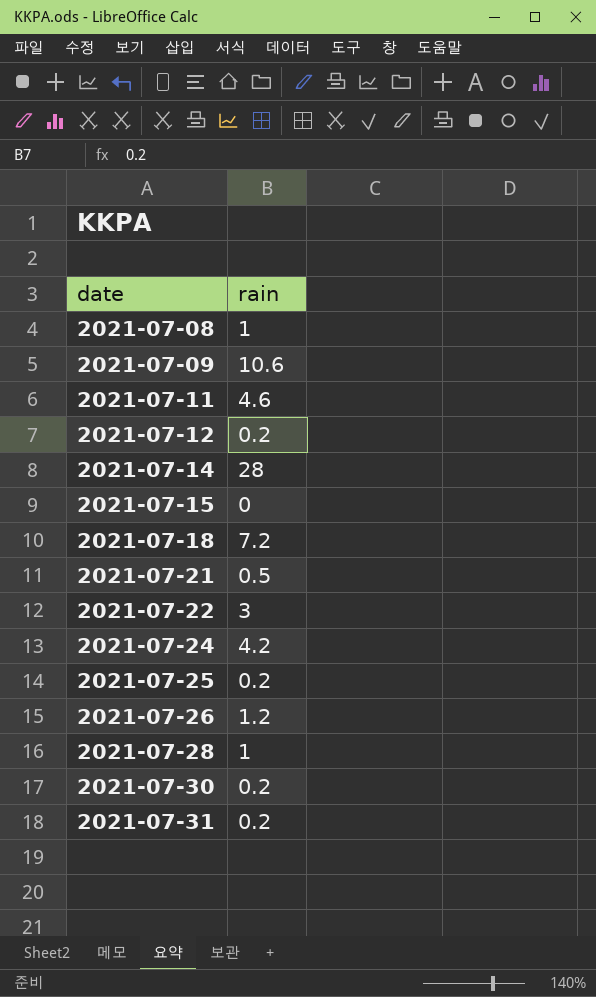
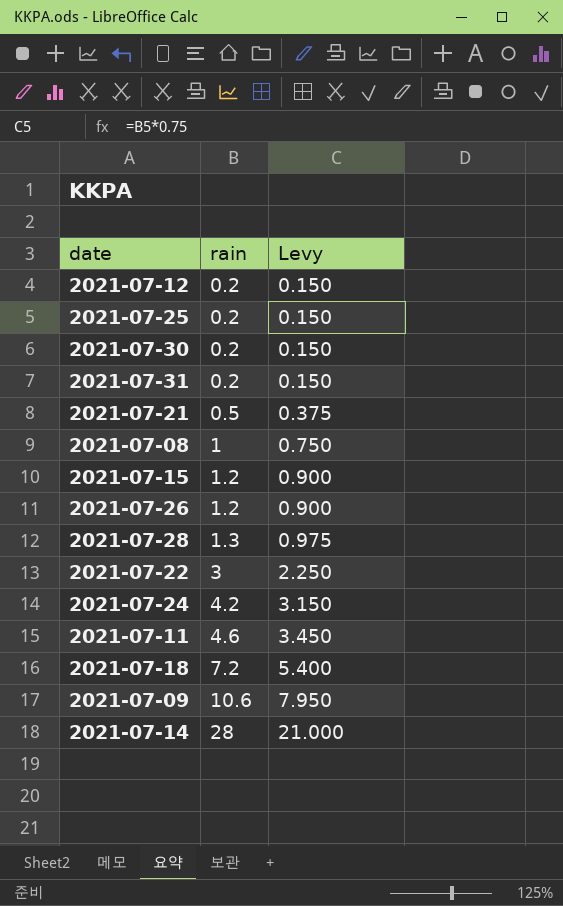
row order: date ascending -> rain ascending
column Levy | formula: none -> [rain] * 0.75
2021-07-15 | rain: 0 -> 1.2
2021-07-28 | rain: 1 -> 1.3

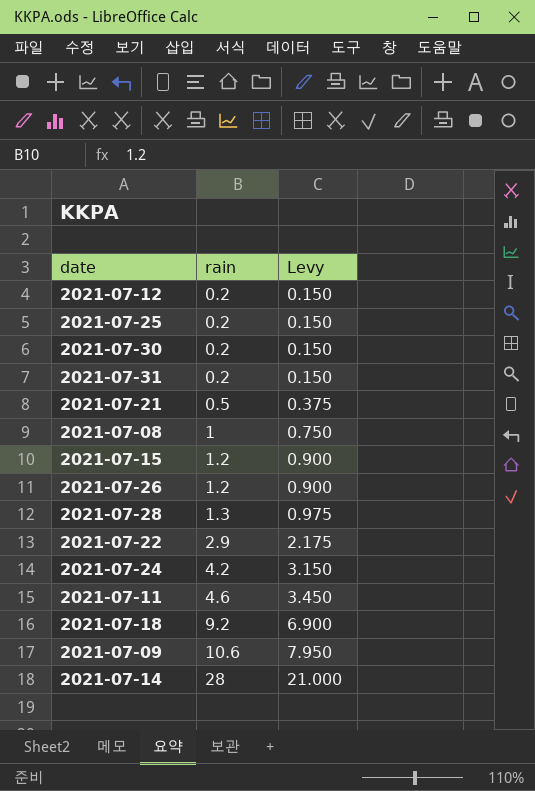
2021-07-22 | rain: 3 -> 2.9
2021-07-22 | Levy: 2.250 -> 2.175
2021-07-18 | rain: 7.2 -> 9.2
2021-07-18 | Levy: 5.400 -> 6.900

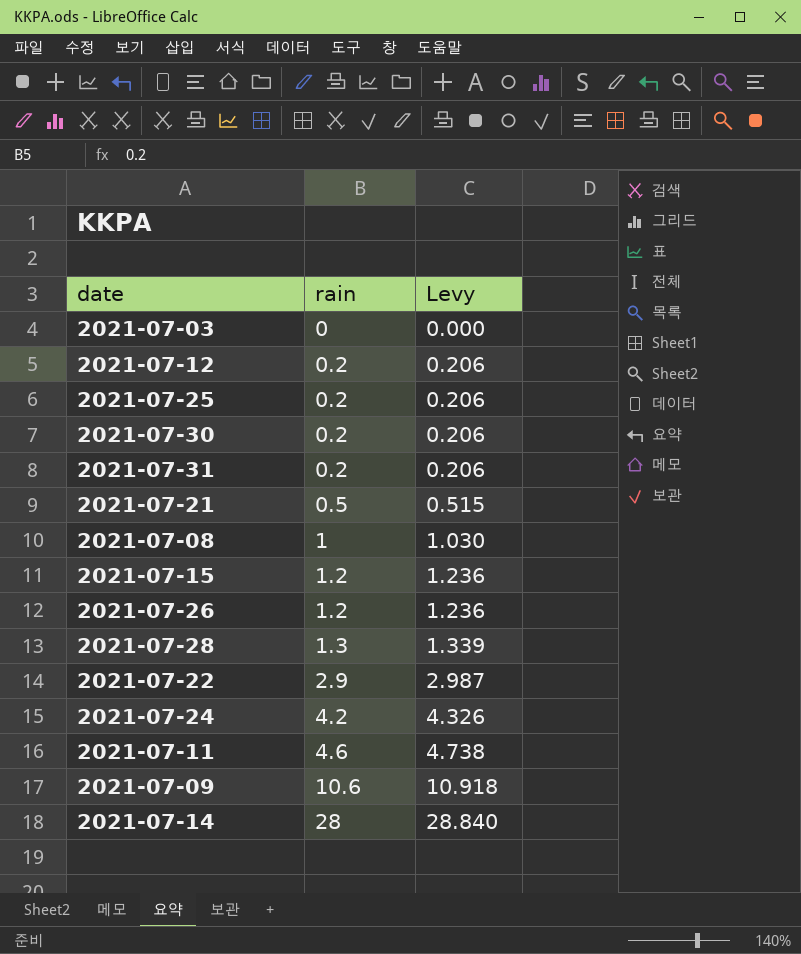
column Levy | formula: [rain] * 0.75 -> [rain] * 1.03
row 2021-07-18: 9.2 | 6.900 -> none
row 2021-07-03: none -> 0 | 0.000

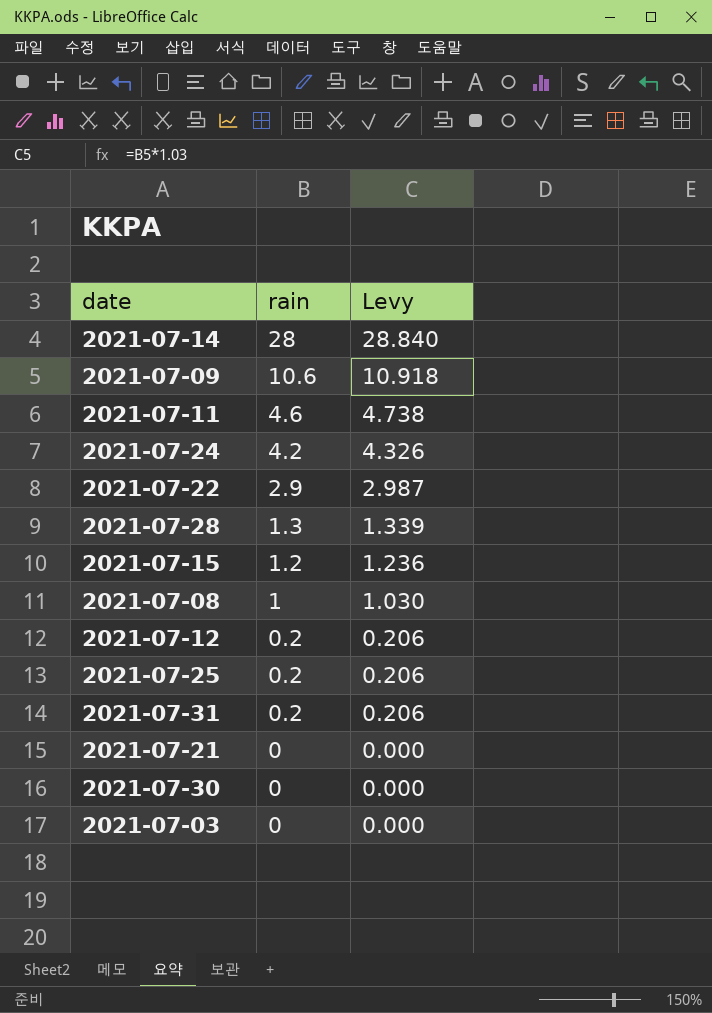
row order: rain ascending -> rain descending
row 2021-07-26: 1.2 | 1.236 -> none
2021-07-21 | rain: 0.5 -> 0
2021-07-21 | Levy: 0.515 -> 0.000
2021-07-30 | rain: 0.2 -> 0
2021-07-30 | Levy: 0.206 -> 0.000

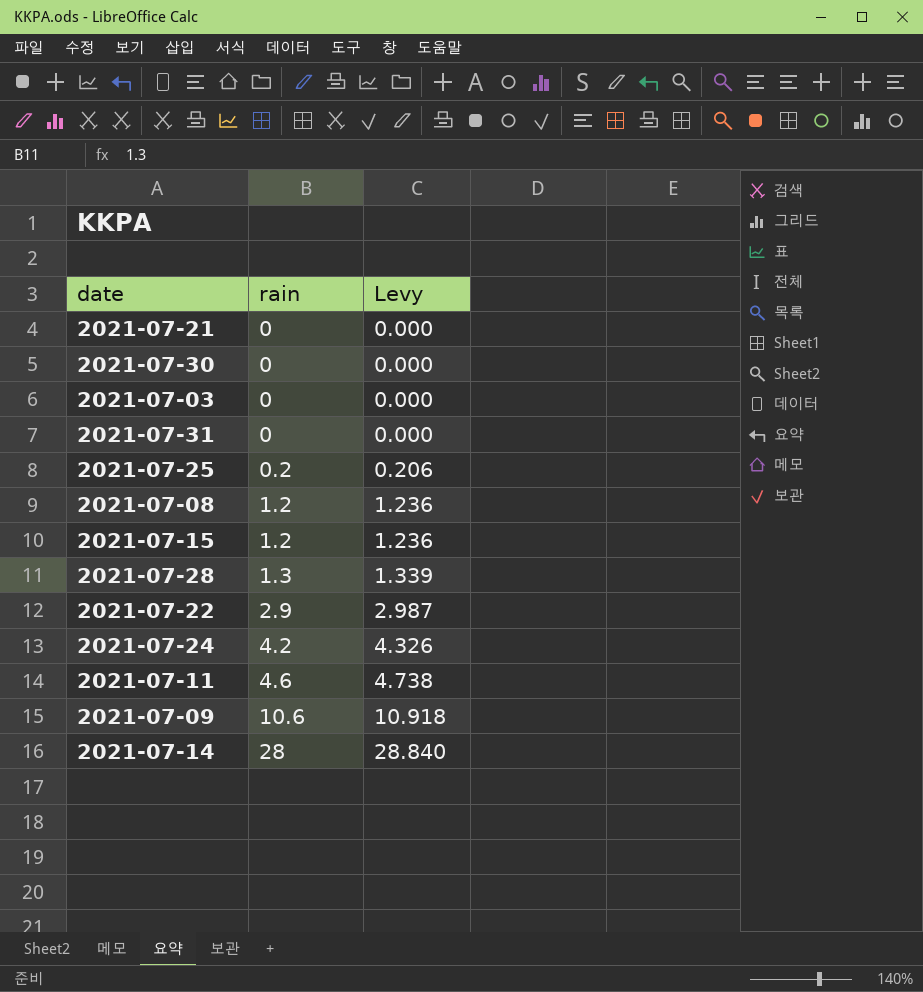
row order: rain descending -> rain ascending
row 2021-07-12: 0.2 | 0.206 -> none
2021-07-31 | rain: 0.2 -> 0
2021-07-31 | Levy: 0.206 -> 0.000
2021-07-08 | rain: 1 -> 1.2
2021-07-08 | Levy: 1.030 -> 1.236

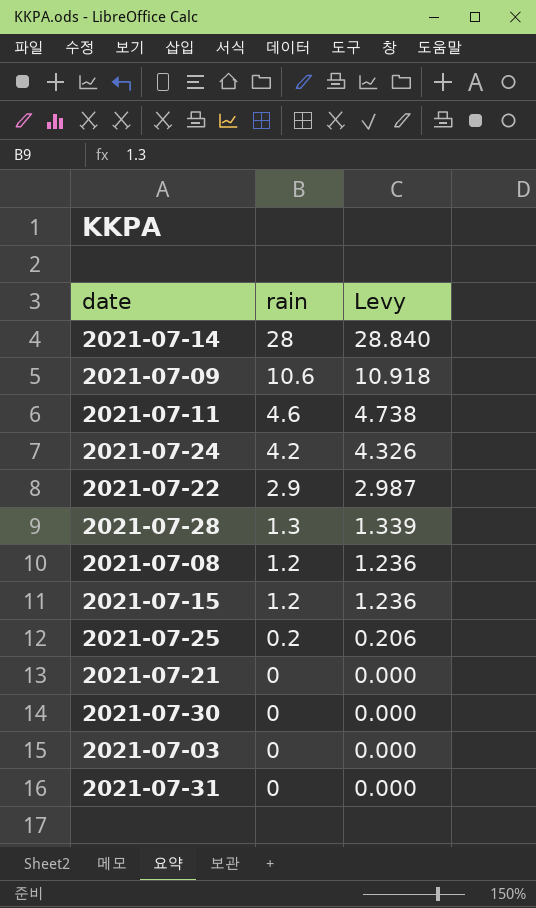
row order: rain ascending -> rain descending

